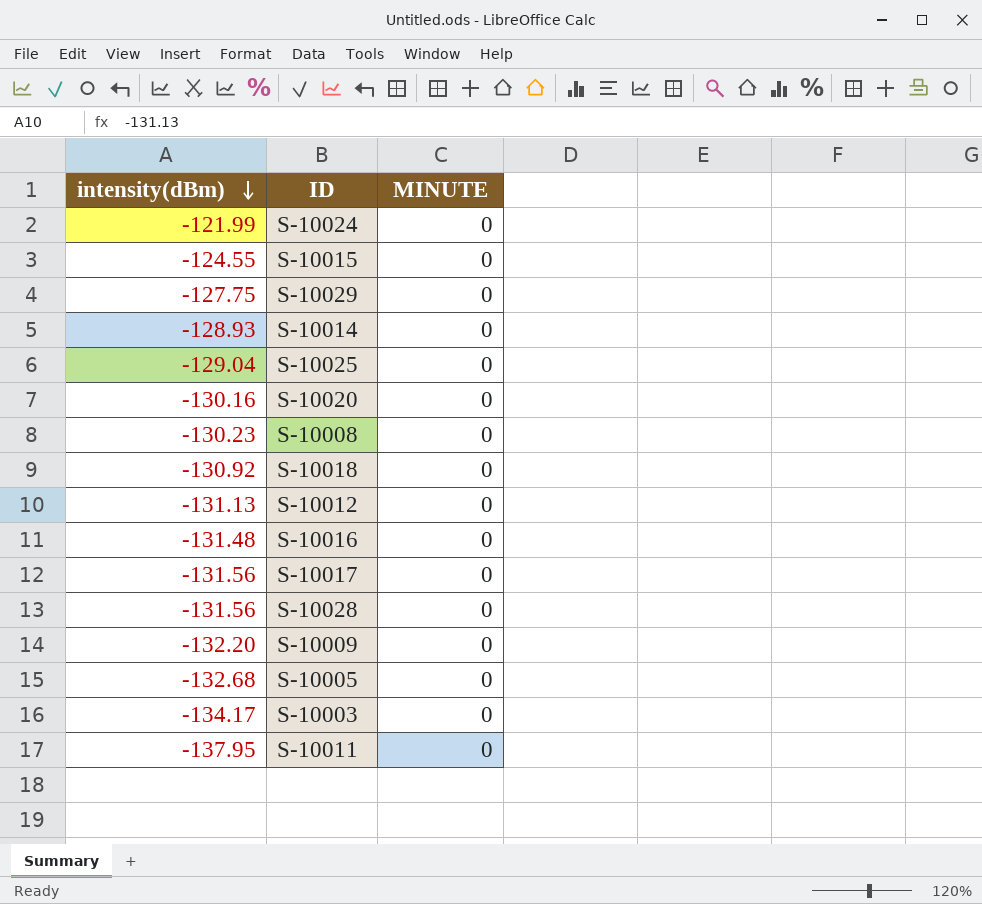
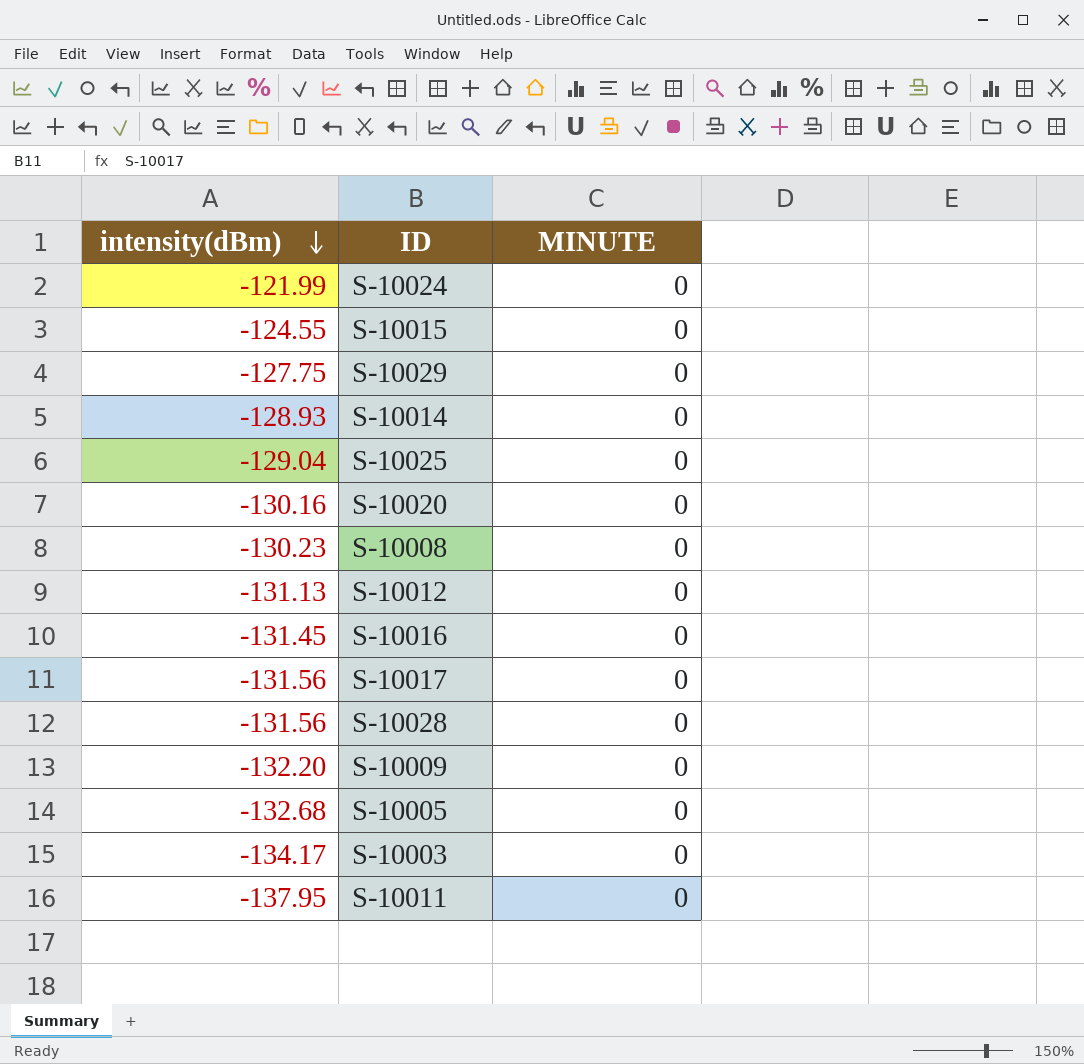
row S-10018: -130.92 | 0 -> none
S-10016 | intensity(dBm): -131.48 -> -131.45

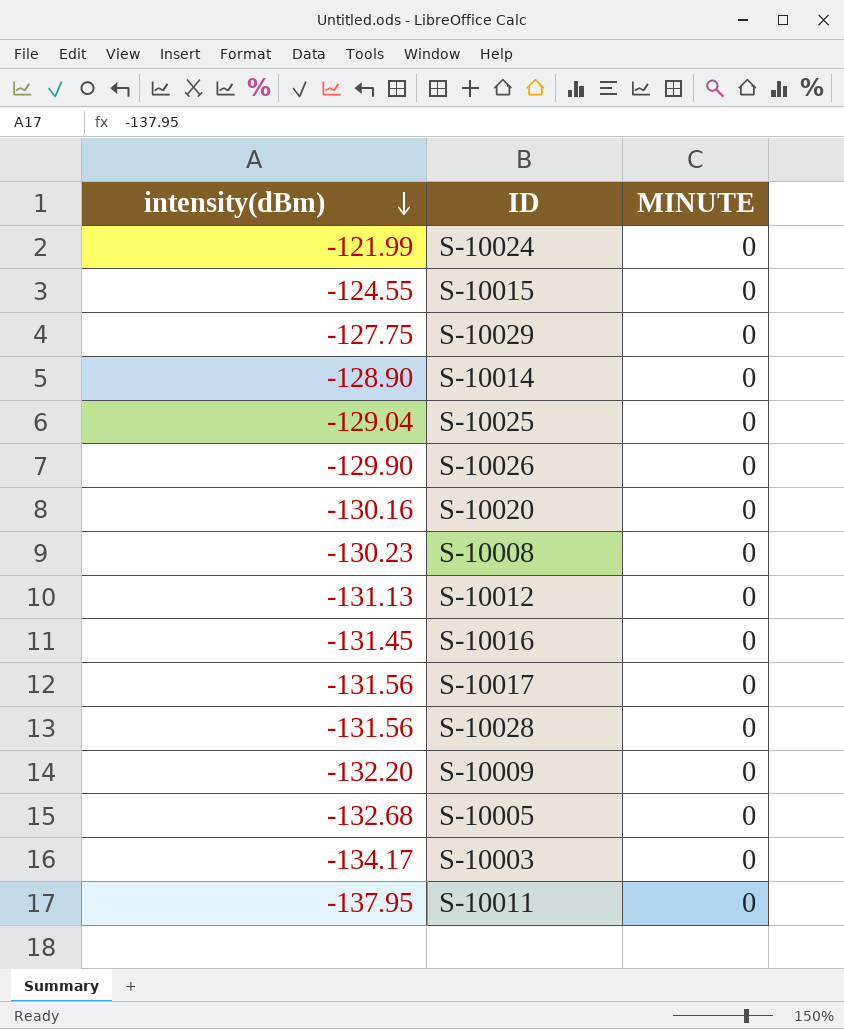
S-10014 | intensity(dBm): -128.93 -> -128.90
row S-10026: none -> -129.90 | 0

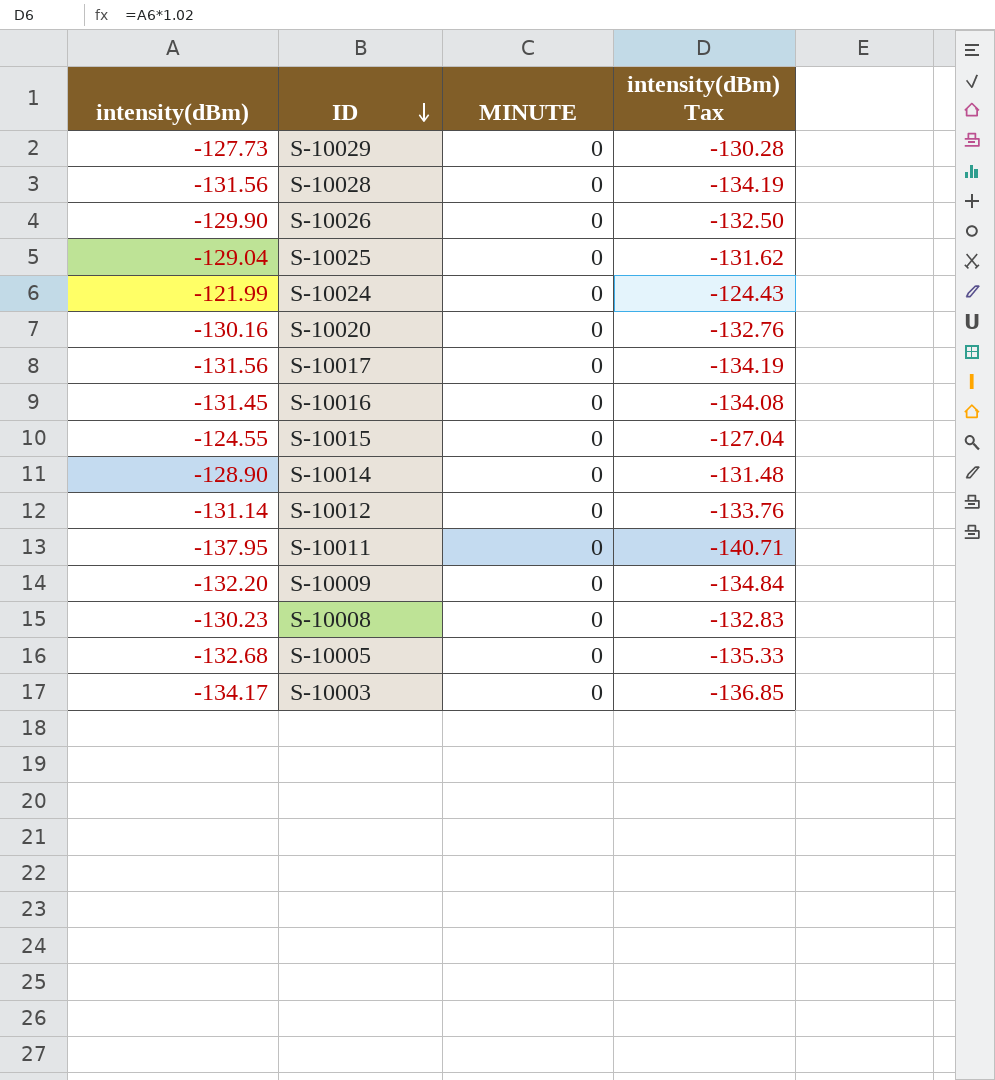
row order: intensity(dBm) descending -> ID descending
column intensity(dBm) Tax | formula: none -> [intensity(dBm)] * 1.02
S-10029 | intensity(dBm): -127.75 -> -127.73
S-10012 | intensity(dBm): -131.13 -> -131.14

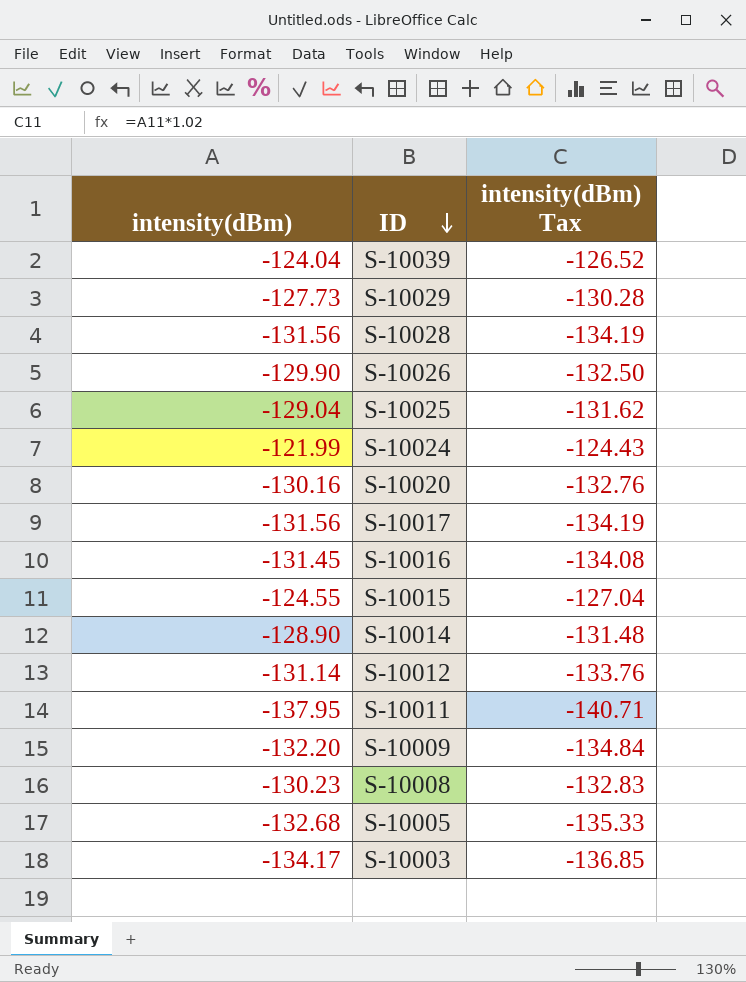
column MINUTE | position: 3 -> none
row S-10039: none -> -124.04 | -126.52

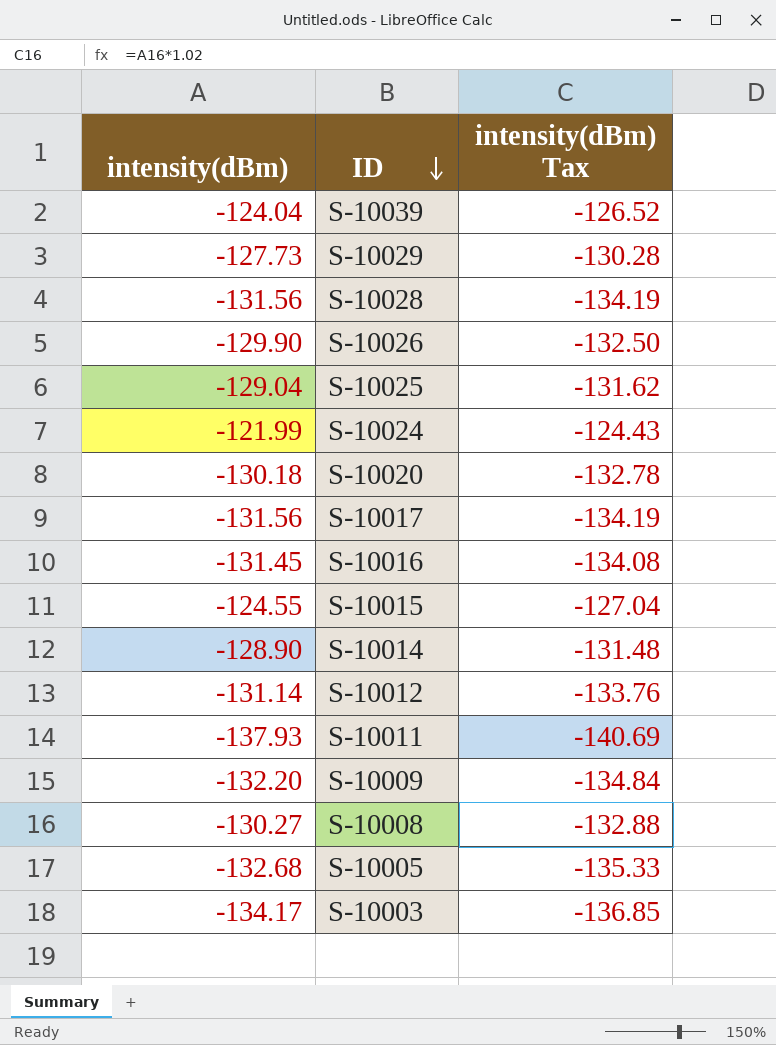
S-10020 | intensity(dBm): -130.16 -> -130.18
S-10020 | intensity(dBm) Tax: -132.76 -> -132.78
S-10011 | intensity(dBm): -137.95 -> -137.93
S-10011 | intensity(dBm) Tax: -140.71 -> -140.69
S-10008 | intensity(dBm): -130.23 -> -130.27
S-10008 | intensity(dBm) Tax: -132.83 -> -132.88

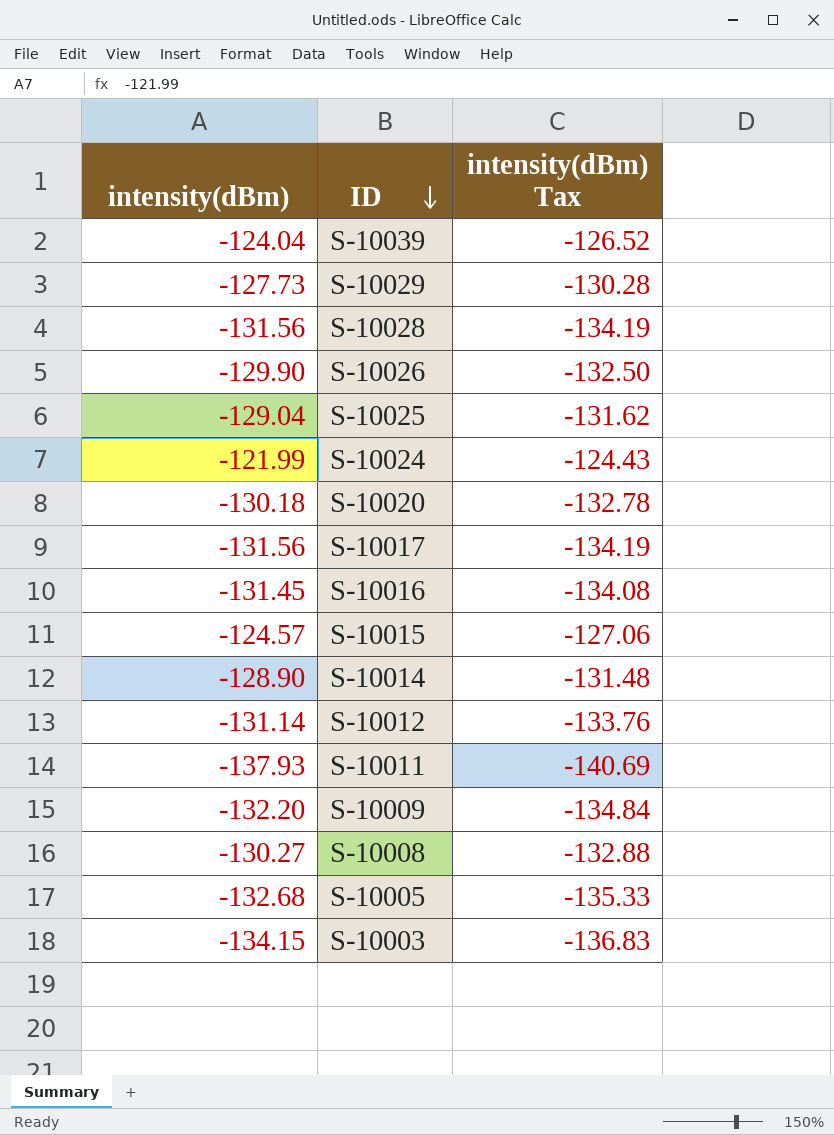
S-10015 | intensity(dBm): -124.55 -> -124.57
S-10015 | intensity(dBm) Tax: -127.04 -> -127.06
S-10003 | intensity(dBm): -134.17 -> -134.15
S-10003 | intensity(dBm) Tax: -136.85 -> -136.83

